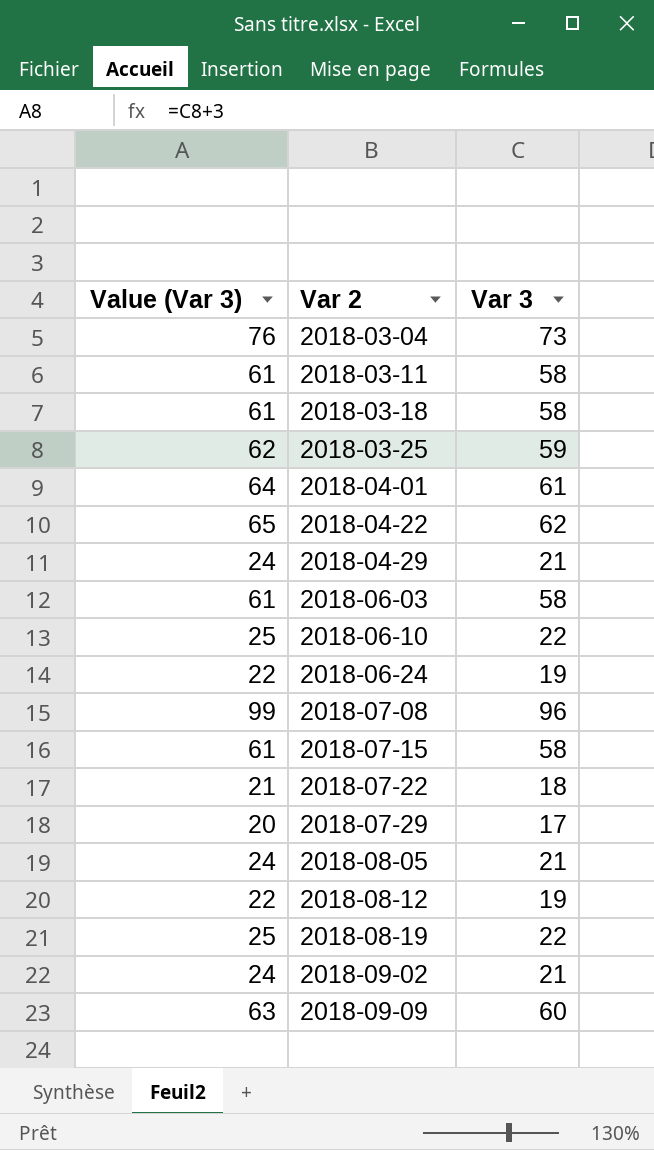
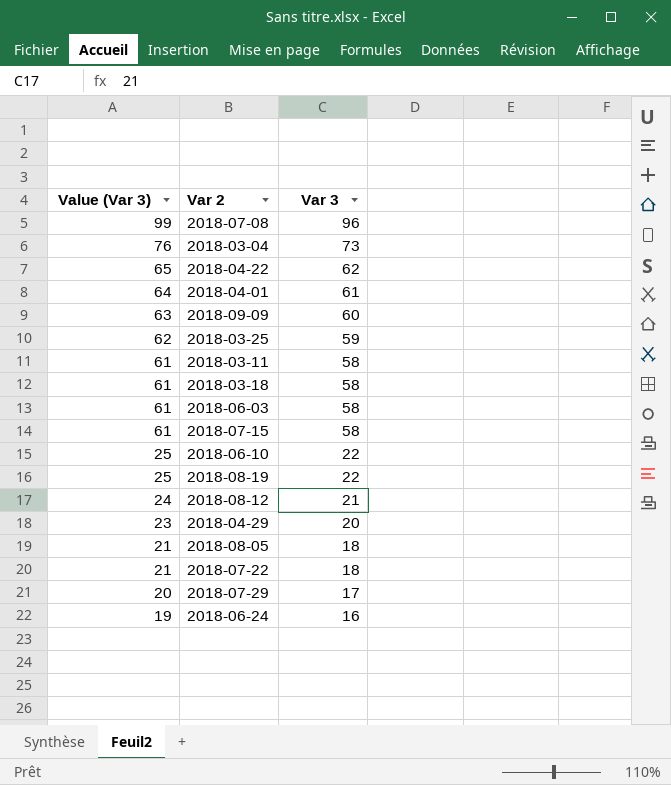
row order: Var 2 ascending -> Value (Var 3) descending
row 2018-09-02: 24 | 21 -> none
2018-08-12 | Value (Var 3): 22 -> 24
2018-08-12 | Var 3: 19 -> 21
2018-04-29 | Value (Var 3): 24 -> 23
2018-04-29 | Var 3: 21 -> 20
2018-08-05 | Value (Var 3): 24 -> 21
2018-08-05 | Var 3: 21 -> 18
2018-06-24 | Value (Var 3): 22 -> 19
2018-06-24 | Var 3: 19 -> 16

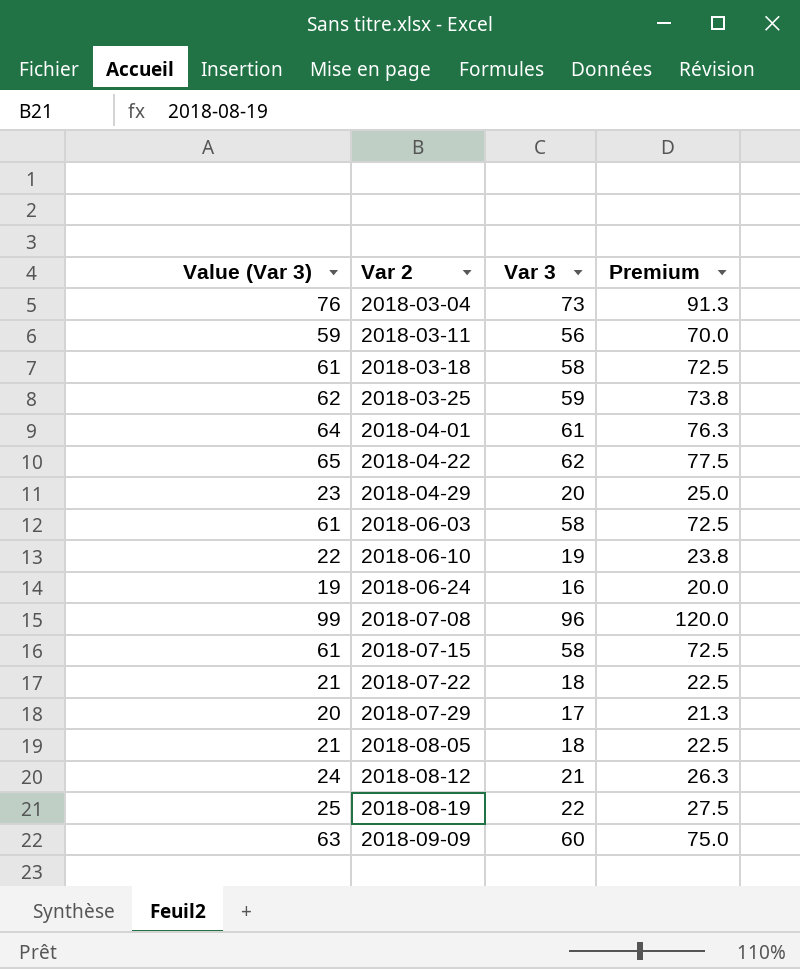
row order: Value (Var 3) descending -> Var 2 ascending
column Premium | formula: none -> [Var 3] * 1.25
2018-03-11 | Value (Var 3): 61 -> 59
2018-03-11 | Var 3: 58 -> 56
2018-06-10 | Value (Var 3): 25 -> 22
2018-06-10 | Var 3: 22 -> 19

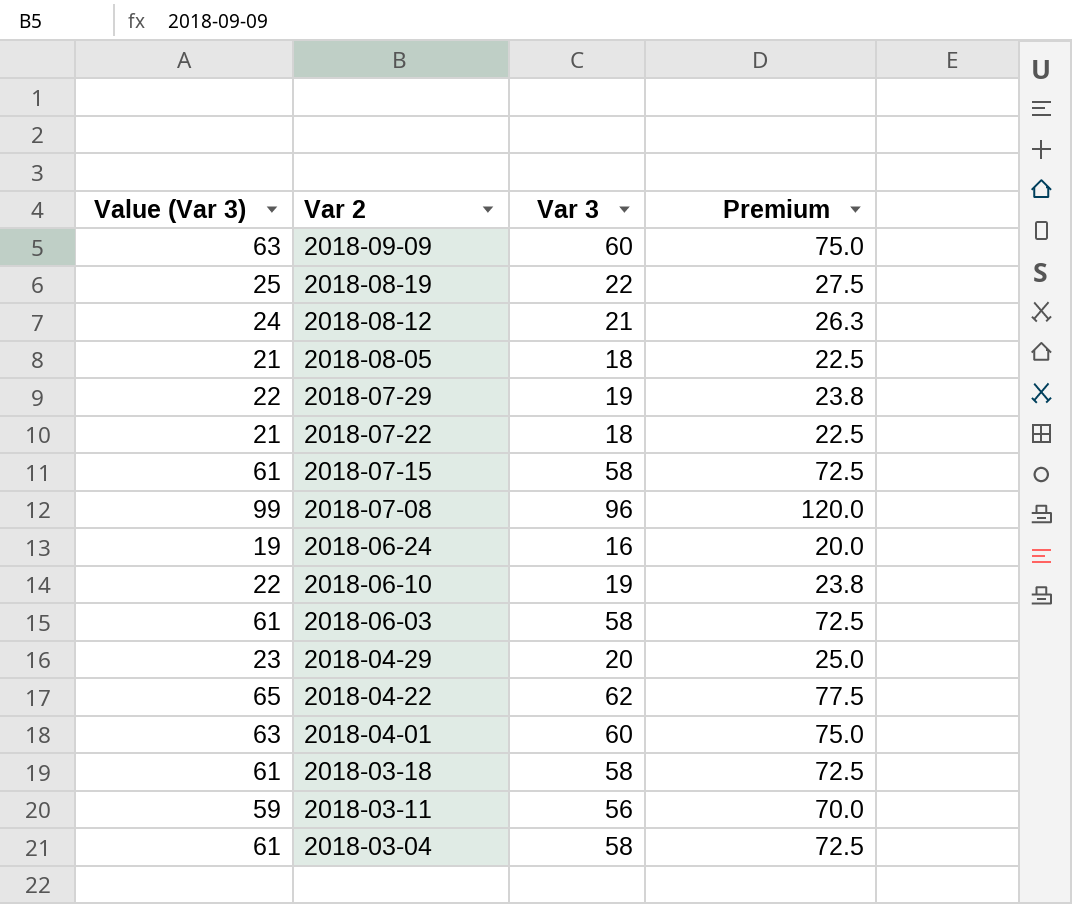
row order: Var 2 ascending -> Var 2 descending
row 2018-03-25: 62 | 59 | 73.8 -> none
2018-07-29 | Value (Var 3): 20 -> 22
2018-07-29 | Var 3: 17 -> 19
2018-07-29 | Premium: 21.3 -> 23.8
2018-04-01 | Value (Var 3): 64 -> 63
2018-04-01 | Var 3: 61 -> 60
2018-04-01 | Premium: 76.3 -> 75.0
2018-03-04 | Value (Var 3): 76 -> 61
2018-03-04 | Var 3: 73 -> 58
2018-03-04 | Premium: 91.3 -> 72.5

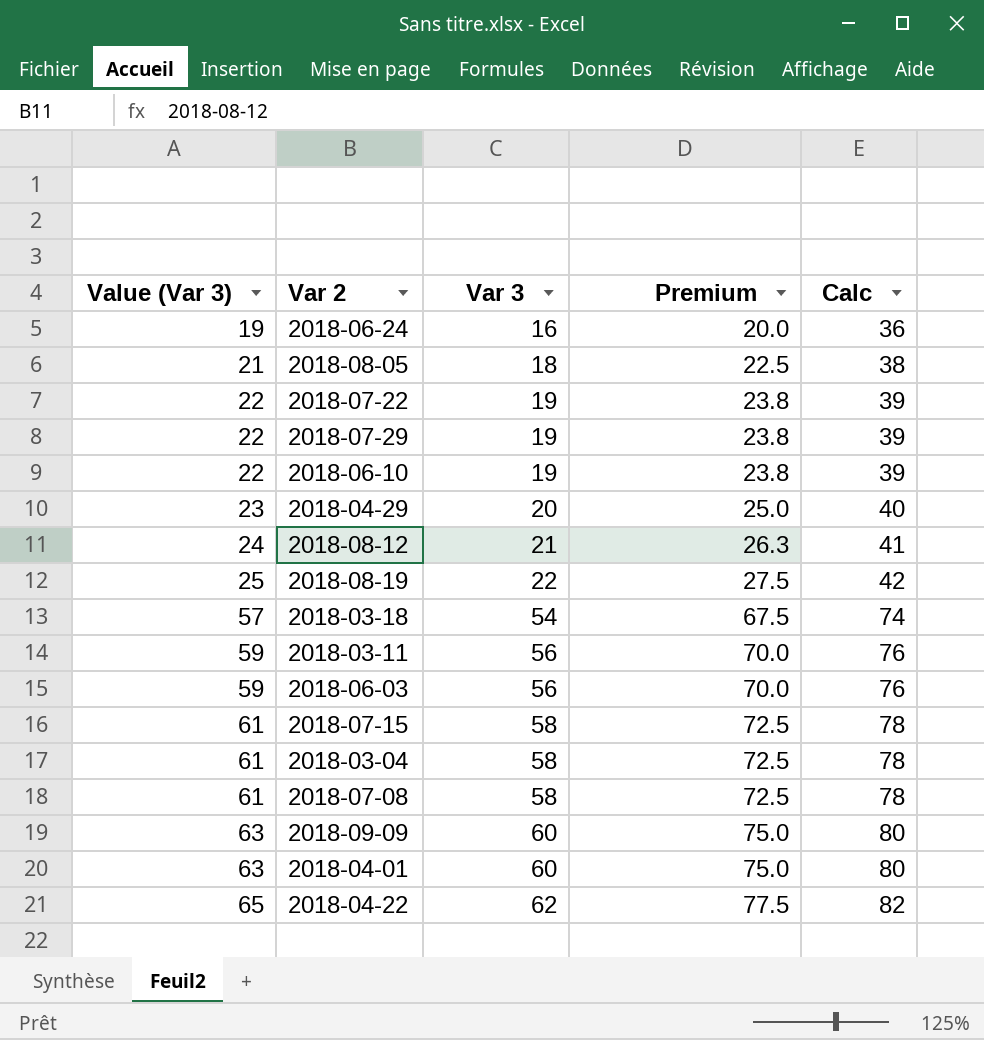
row order: Var 2 descending -> Value (Var 3) ascending
column Calc | formula: none -> [Var 3] + 20
2018-07-22 | Value (Var 3): 21 -> 22
2018-07-22 | Var 3: 18 -> 19
2018-07-22 | Premium: 22.5 -> 23.8
2018-03-18 | Value (Var 3): 61 -> 57
2018-03-18 | Var 3: 58 -> 54
2018-03-18 | Premium: 72.5 -> 67.5
2018-06-03 | Value (Var 3): 61 -> 59
2018-06-03 | Var 3: 58 -> 56
2018-06-03 | Premium: 72.5 -> 70.0
2018-07-08 | Value (Var 3): 99 -> 61
2018-07-08 | Var 3: 96 -> 58
2018-07-08 | Premium: 120.0 -> 72.5

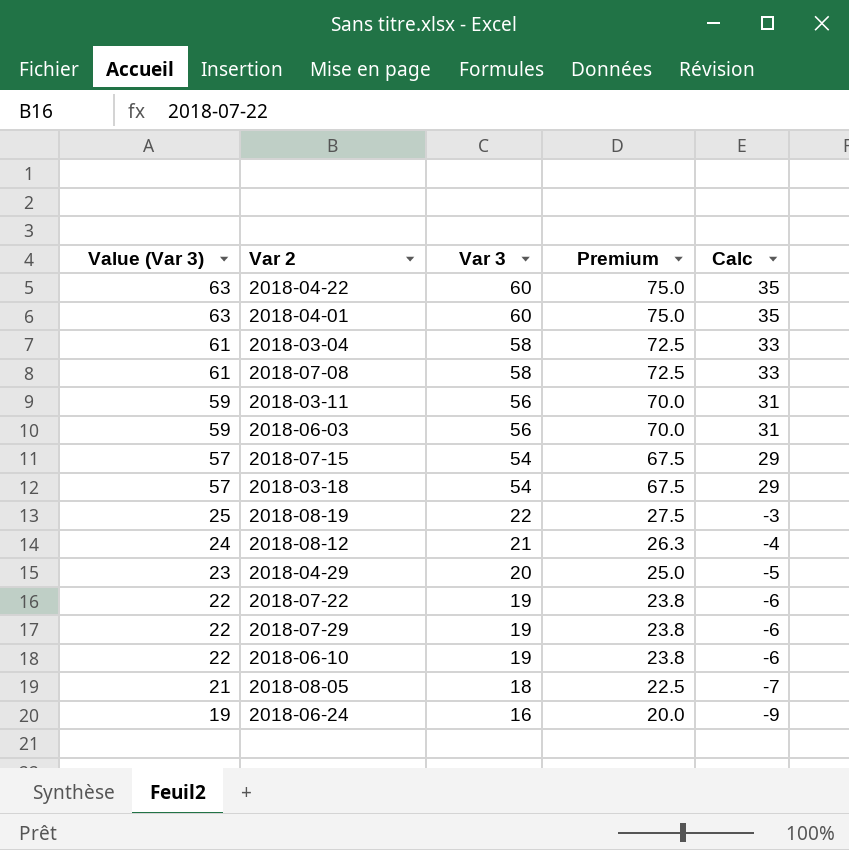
row order: Value (Var 3) ascending -> Value (Var 3) descending
column Calc | formula: [Var 3] + 20 -> [Var 3] - 25
row 2018-09-09: 63 | 60 | 75.0 | 80 -> none
2018-04-22 | Value (Var 3): 65 -> 63
2018-04-22 | Var 3: 62 -> 60
2018-04-22 | Premium: 77.5 -> 75.0
2018-07-15 | Value (Var 3): 61 -> 57
2018-07-15 | Var 3: 58 -> 54
2018-07-15 | Premium: 72.5 -> 67.5

